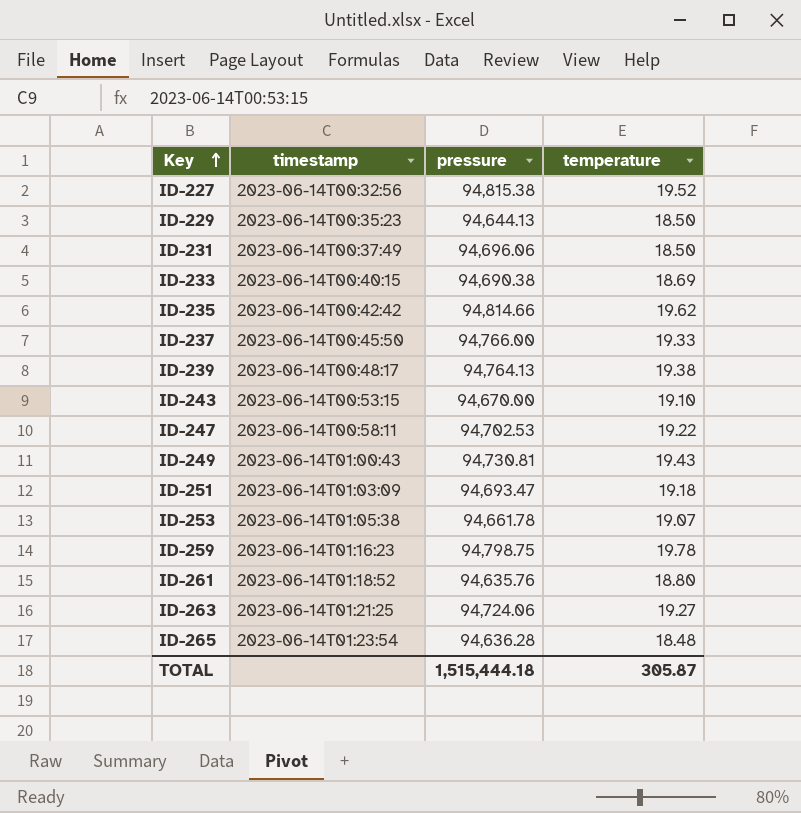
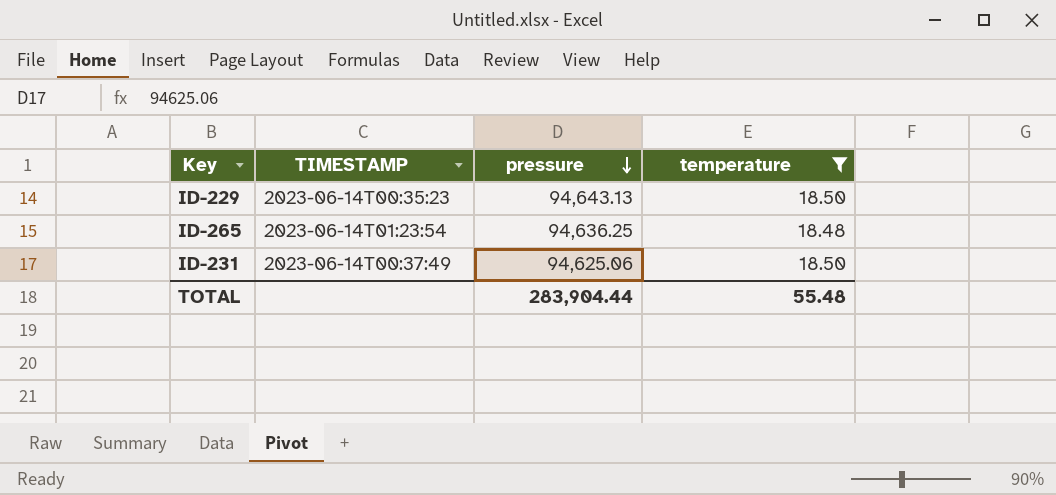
filter: none -> temperature <= 18.50
row order: Key ascending -> pressure descending
column name: timestamp -> TIMESTAMP
ID-229 | pressure: 94,644.13 -> 94,643.13
ID-265 | pressure: 94,636.28 -> 94,636.25
ID-231 | pressure: 94,696.06 -> 94,625.06
TOTAL | pressure: 1,515,444.18 -> 283,904.44
TOTAL | temperature: 305.87 -> 55.48

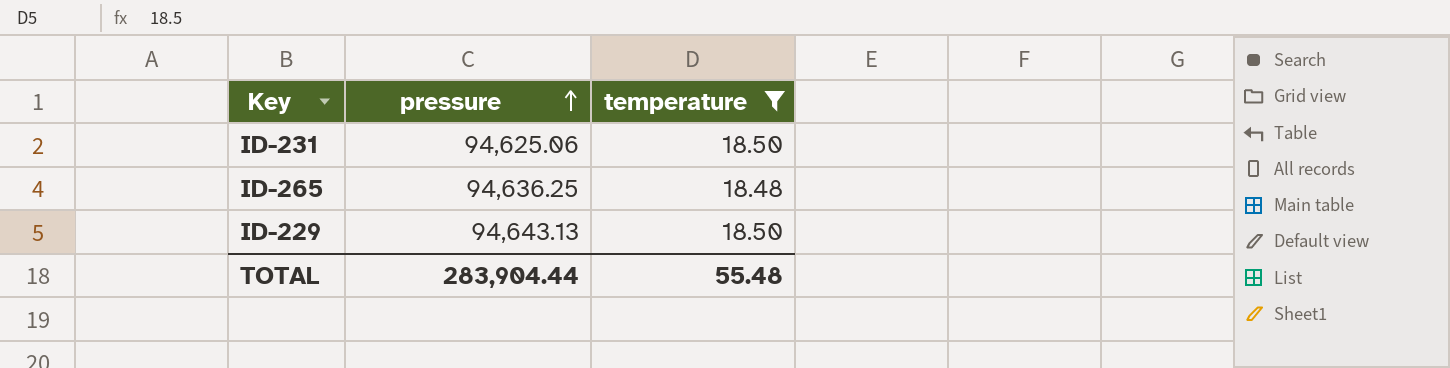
row order: pressure descending -> pressure ascending
column TIMESTAMP | position: 2 -> none

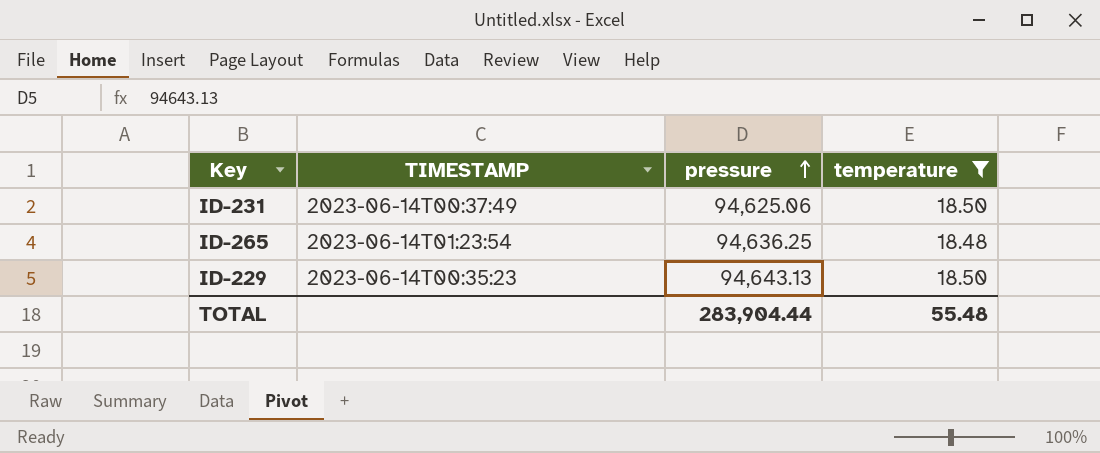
column TIMESTAMP | position: none -> 2

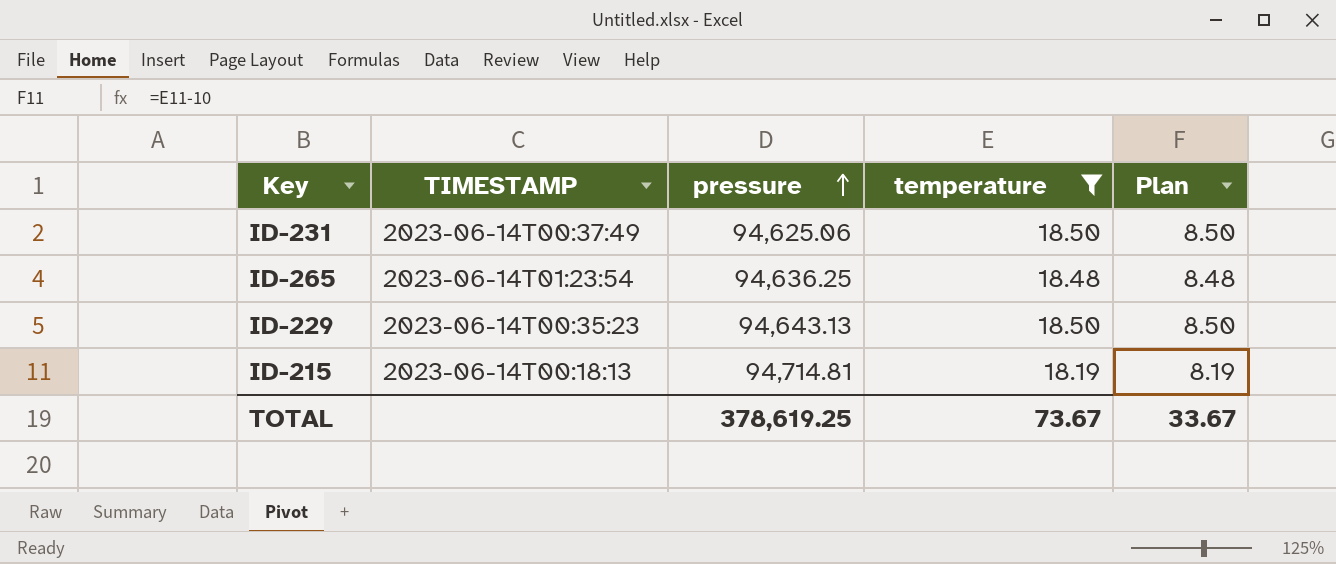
column Plan | formula: none -> [temperature] - 10
row ID-215: none -> 2023-06-14T00:18:13 | 94,714.81 | 18.19 | 8.19
TOTAL | pressure: 283,904.44 -> 378,619.25
TOTAL | temperature: 55.48 -> 73.67

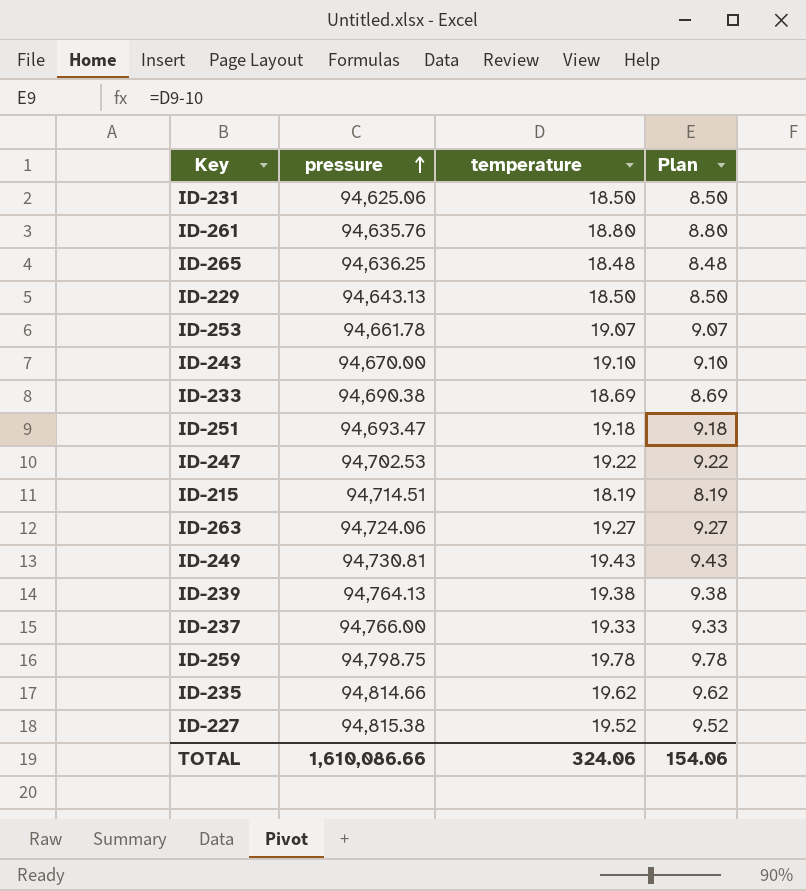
filter: temperature <= 18.50 -> none
column TIMESTAMP | position: 2 -> none
ID-215 | pressure: 94,714.81 -> 94,714.51
TOTAL | pressure: 378,619.25 -> 1,610,086.66
TOTAL | temperature: 73.67 -> 324.06
TOTAL | Plan: 33.67 -> 154.06

